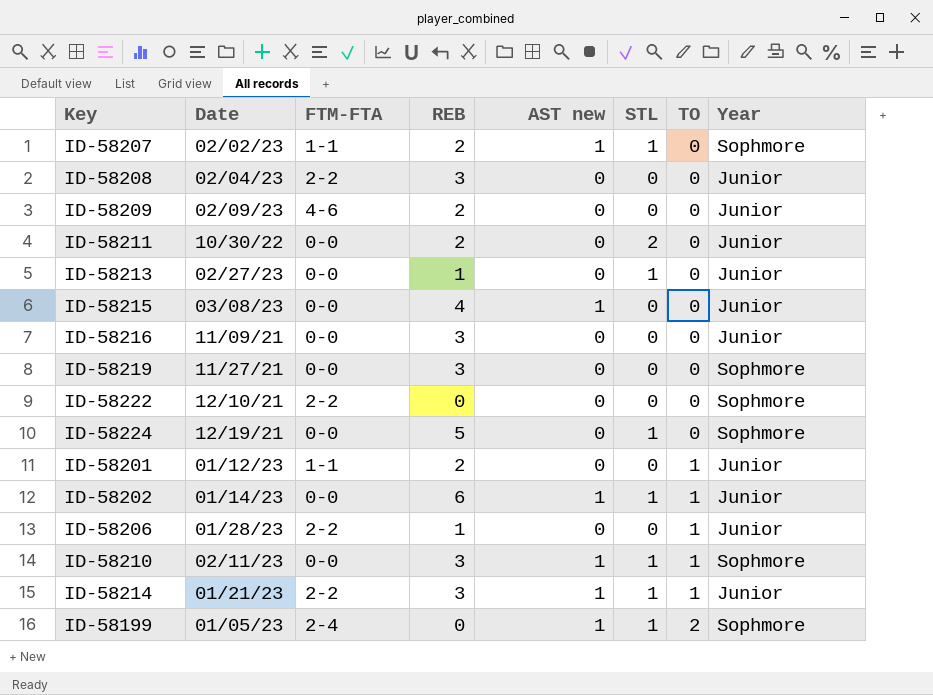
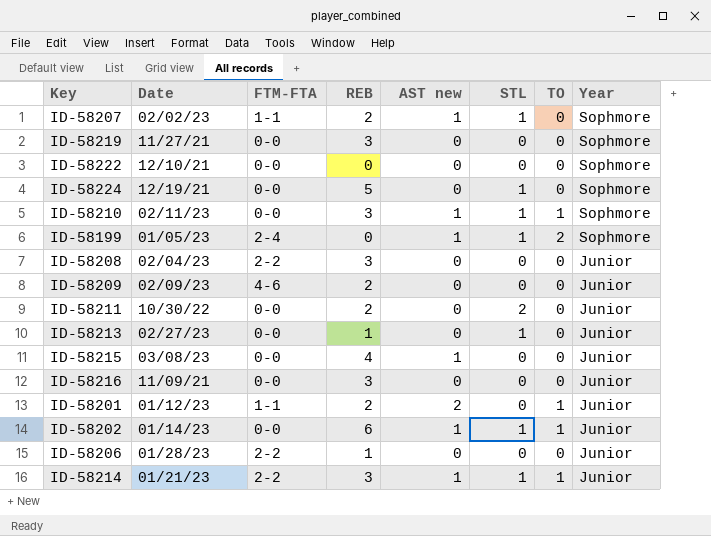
row order: TO ascending -> Year descending
ID-58222 | FTM-FTA: 2-2 -> 0-0
ID-58201 | AST new: 0 -> 2
ID-58206 | TO: 1 -> 0

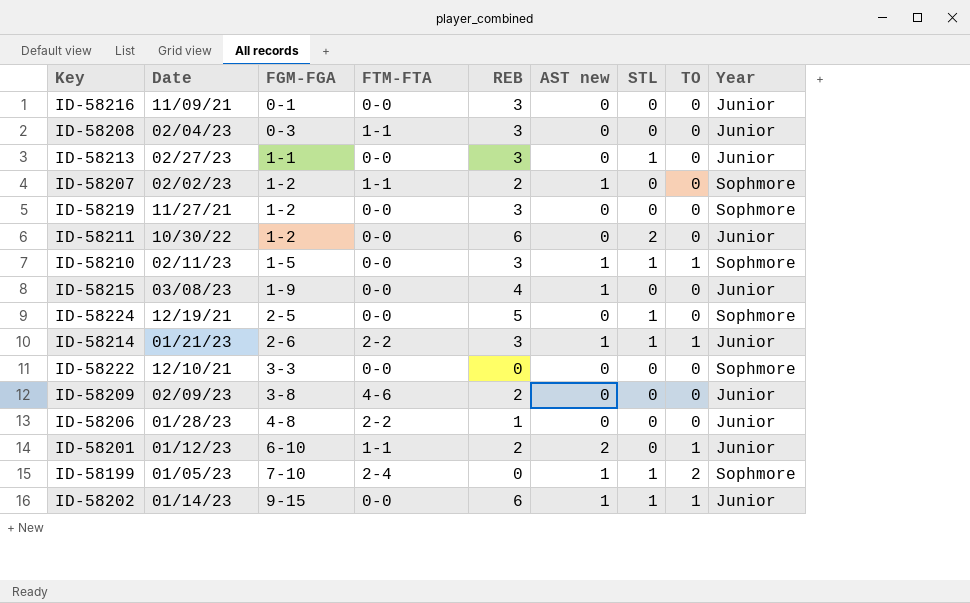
row order: Year descending -> FGM-FGA ascending
column FGM-FGA | position: none -> 3
ID-58208 | FTM-FTA: 2-2 -> 1-1
ID-58213 | REB: 1 -> 3
ID-58207 | STL: 1 -> 0
ID-58211 | REB: 2 -> 6

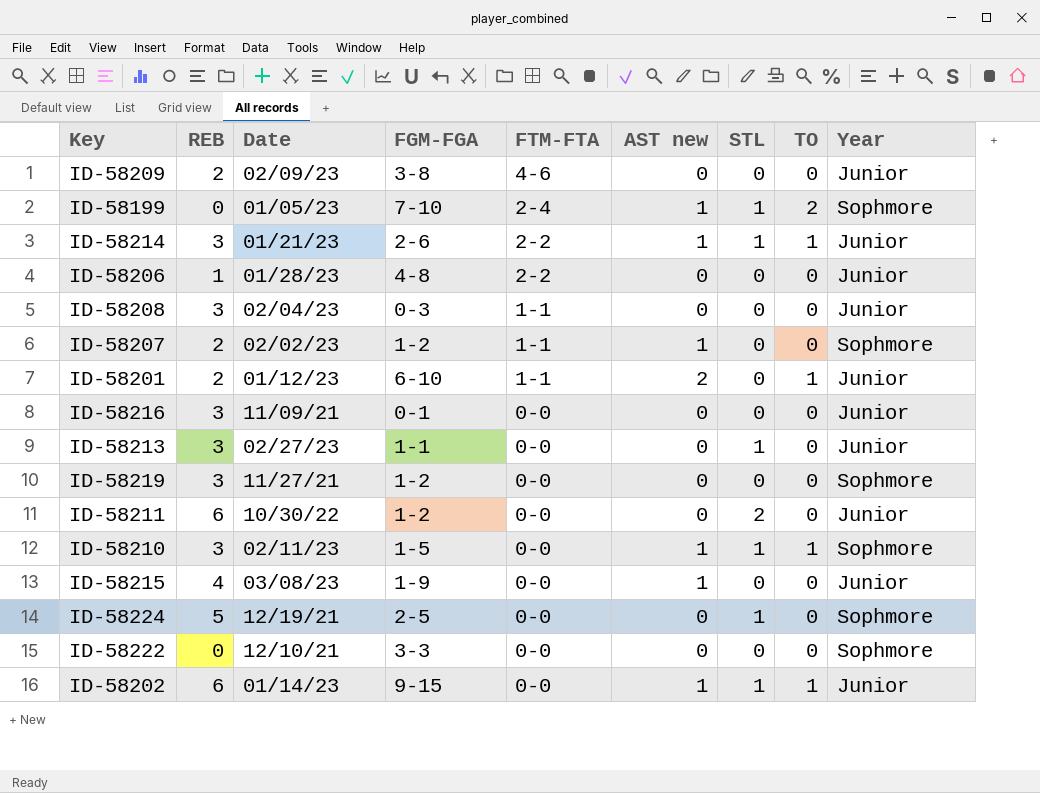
row order: FGM-FGA ascending -> FTM-FTA descending
column REB | position: 5 -> 2

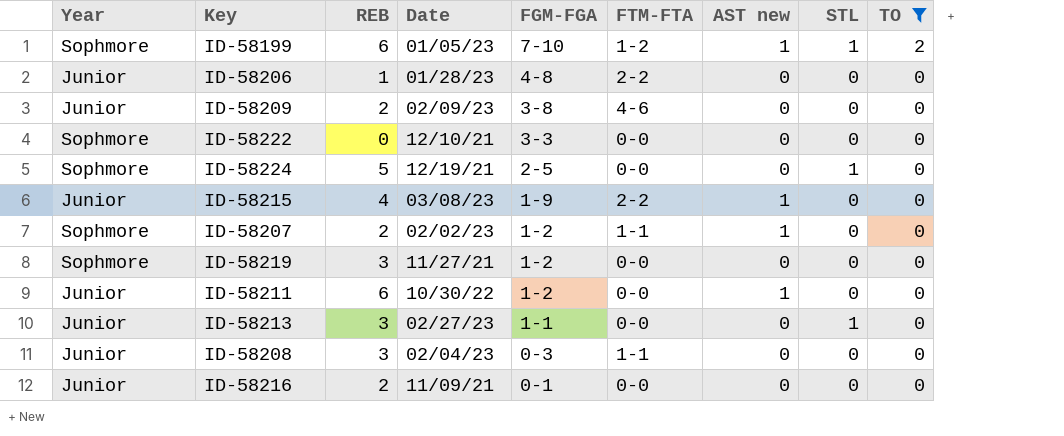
filter: none -> TO != 1
row order: FTM-FTA descending -> FGM-FGA descending
column Year | position: 9 -> 1
ID-58199 | REB: 0 -> 6
ID-58199 | FTM-FTA: 2-4 -> 1-2
ID-58215 | FTM-FTA: 0-0 -> 2-2
ID-58211 | AST new: 0 -> 1
ID-58211 | STL: 2 -> 0
ID-58216 | REB: 3 -> 2

